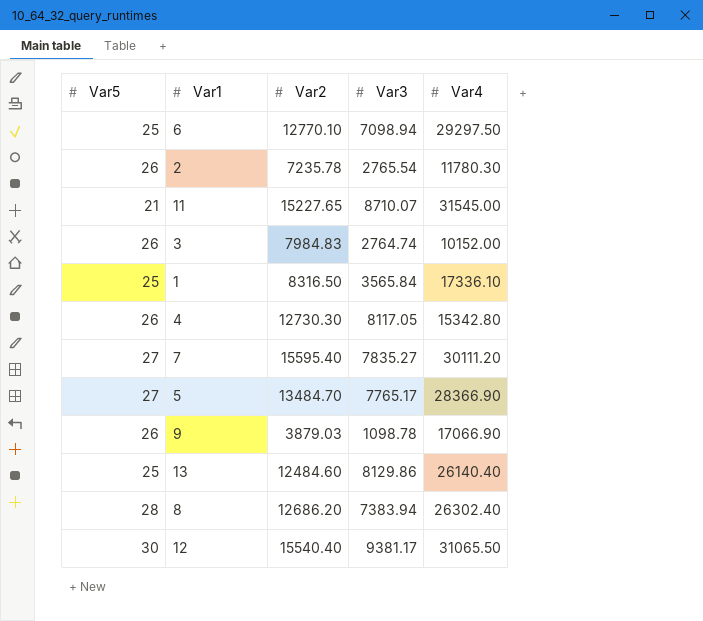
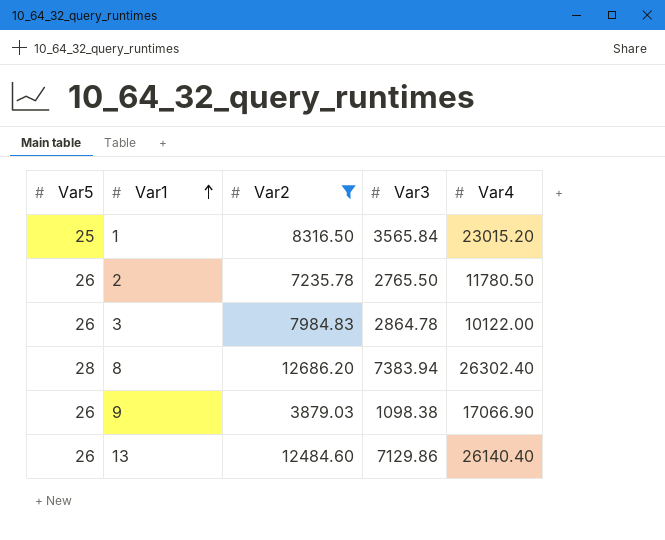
filter: none -> Var2 <= 12686.20
row order: none -> Var1 ascending
1 | Var4: 17336.10 -> 23015.20
2 | Var3: 2765.54 -> 2765.50
2 | Var4: 11780.30 -> 11780.50
3 | Var3: 2764.74 -> 2864.78
3 | Var4: 10152.00 -> 10122.00
9 | Var3: 1098.78 -> 1098.38
13 | Var5: 25 -> 26
13 | Var3: 8129.86 -> 7129.86

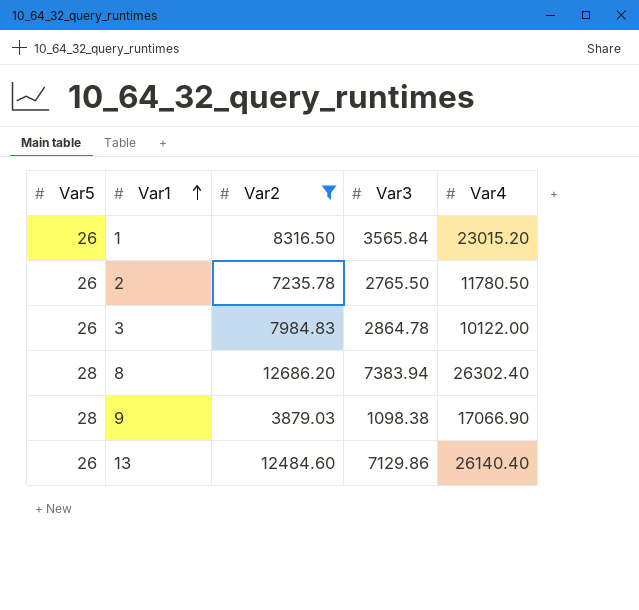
1 | Var5: 25 -> 26
9 | Var5: 26 -> 28

